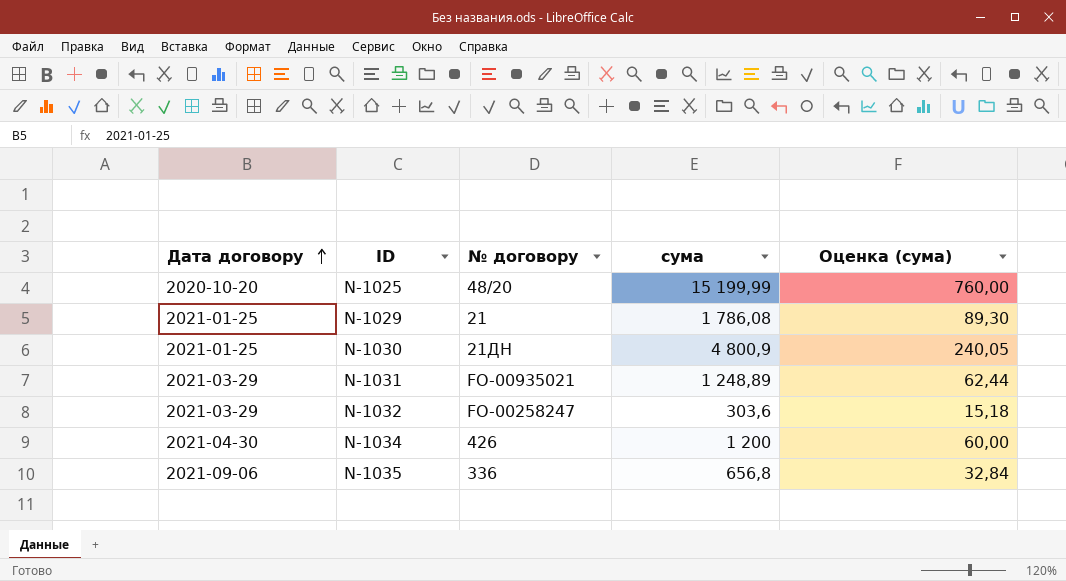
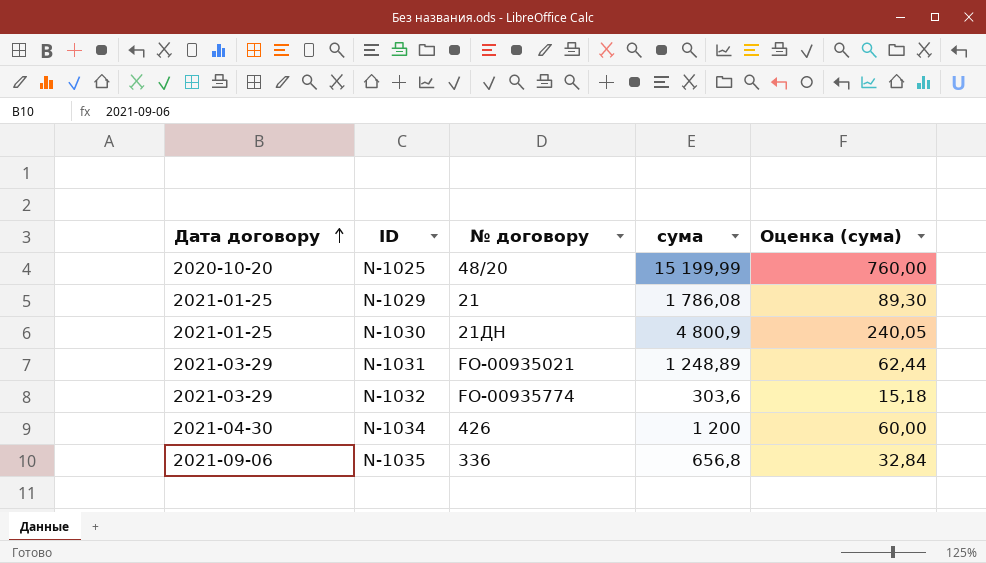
N-1032 | № договору: FO-00258247 -> FO-00935774

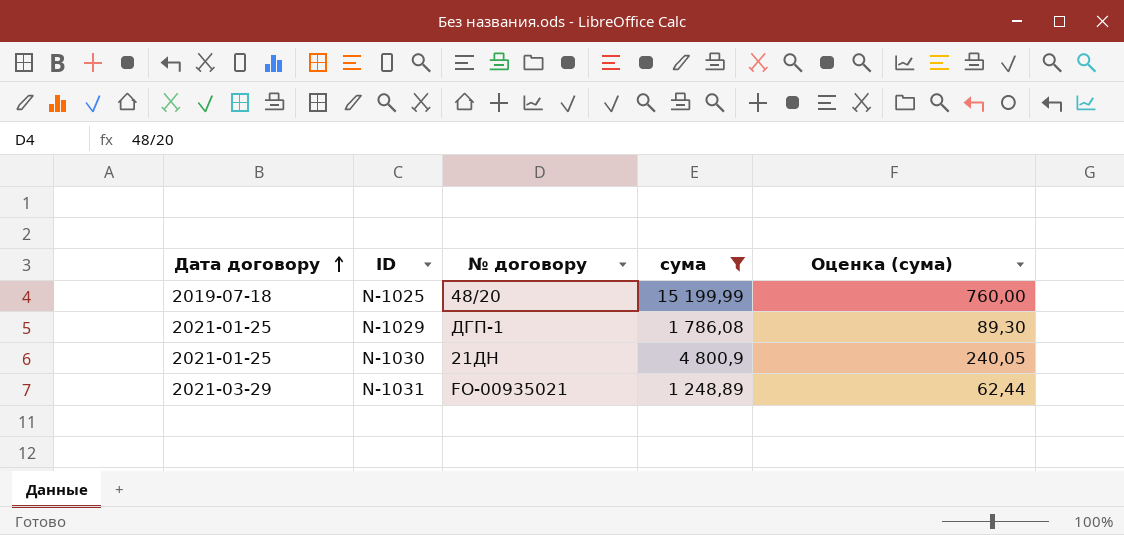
filter: none -> сума >= 1 248,89
N-1025 | Дата договору: 2020-10-20 -> 2019-07-18
N-1029 | № договору: 21 -> ДГП-1

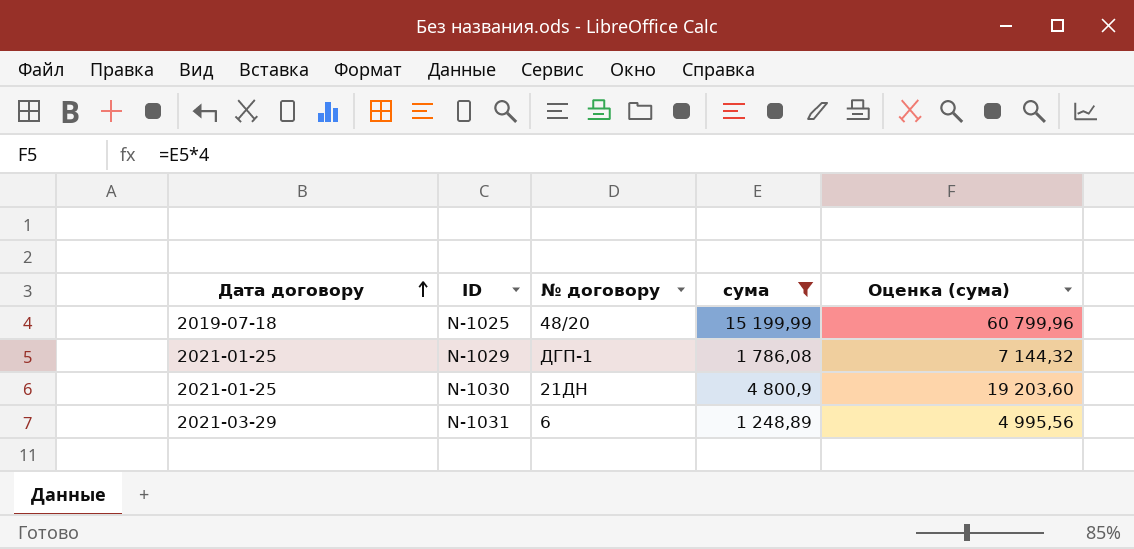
column Оценка (сума) | formula: [сума] * 0,05 -> [сума] * 4
N-1031 | № договору: FO-00935021 -> 6

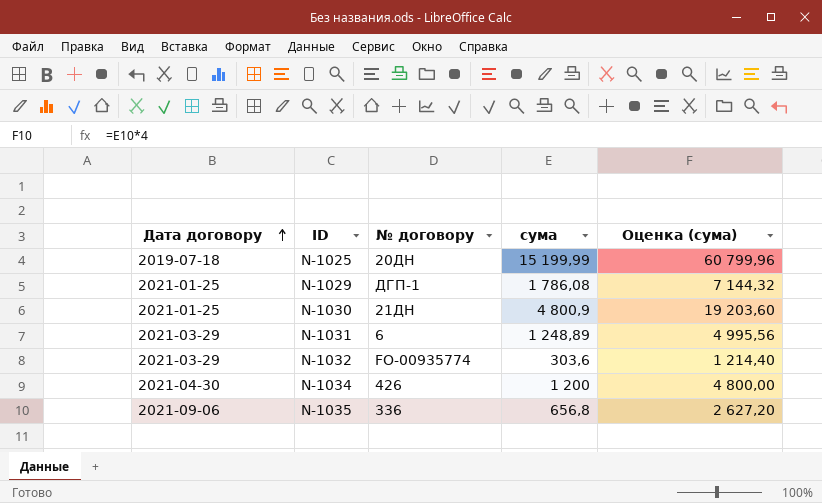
filter: сума >= 1 248,89 -> none
N-1025 | № договору: 48/20 -> 20ДН

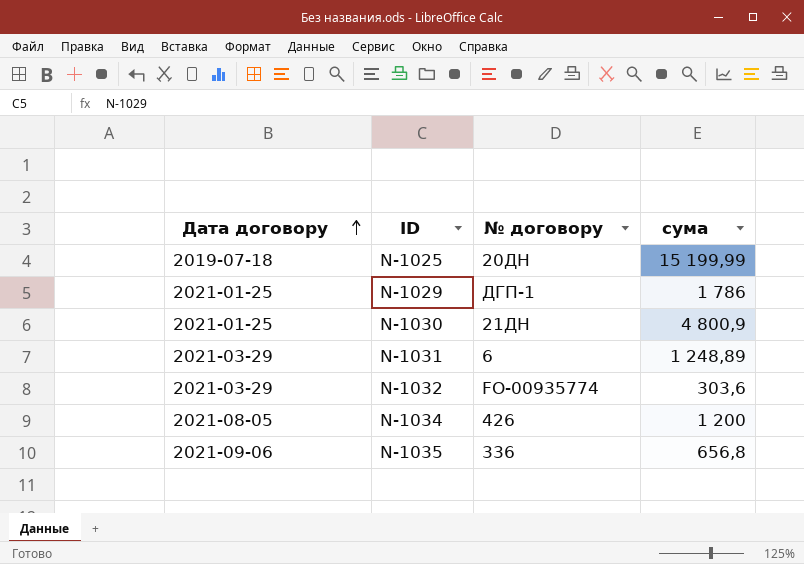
column Оценка (сума) | formula: [сума] * 4 -> none
N-1029 | сума: 1 786,08 -> 1 786
N-1034 | Дата договору: 2021-04-30 -> 2021-08-05

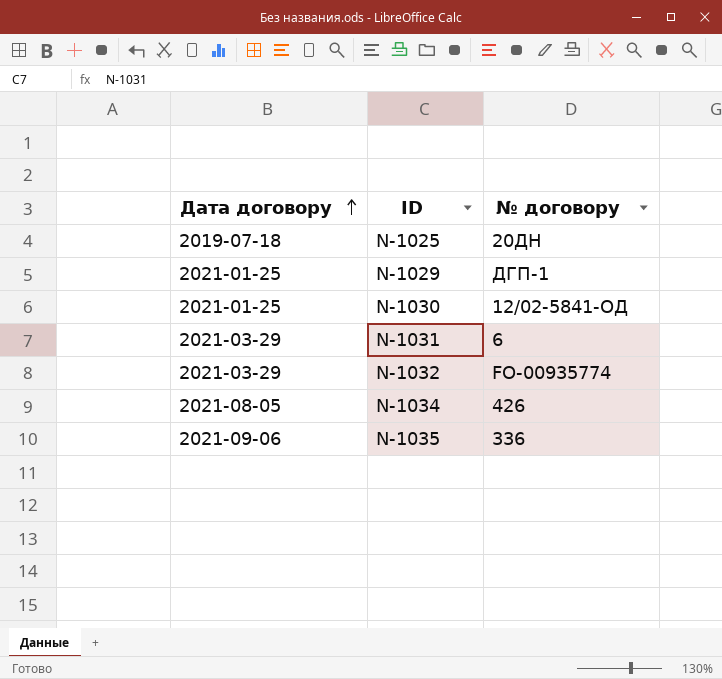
column сума | position: 4 -> none
N-1030 | № договору: 21ДН -> 12/02-5841-ОД

